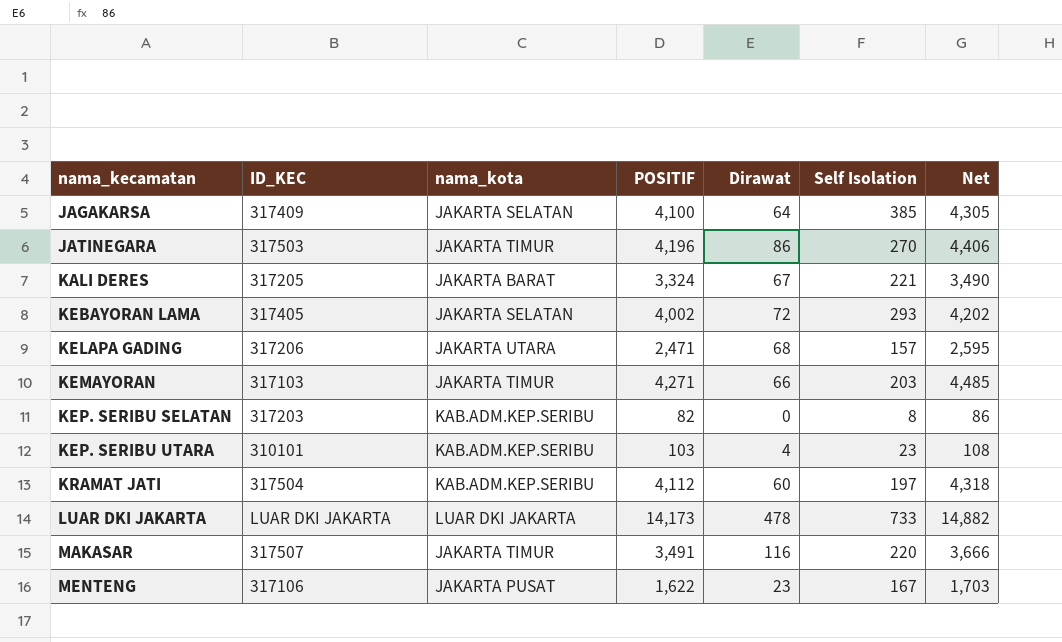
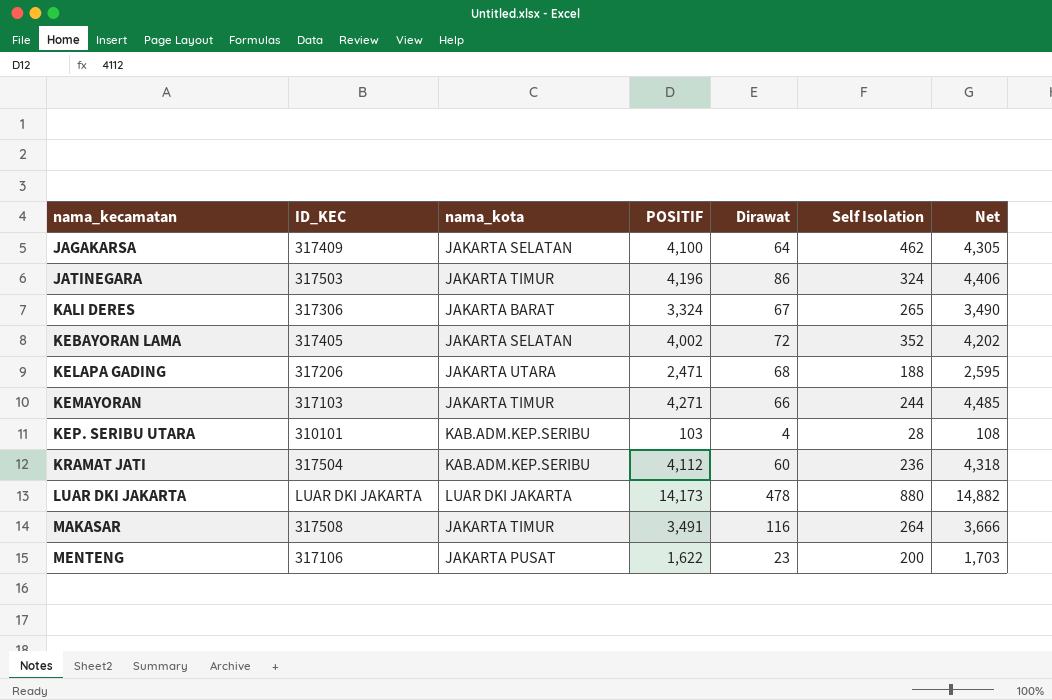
row KEP. SERIBU SELATAN: 317203 | KAB.ADM.KEP.SERIBU | 82 | 0 | 8 | 86 -> none
JAGAKARSA | Self Isolation: 385 -> 462
JATINEGARA | Self Isolation: 270 -> 324
KALI DERES | ID_KEC: 317205 -> 317306
KALI DERES | Self Isolation: 221 -> 265
KEBAYORAN LAMA | Self Isolation: 293 -> 352
KELAPA GADING | Self Isolation: 157 -> 188
KEMAYORAN | Self Isolation: 203 -> 244
KEP. SERIBU UTARA | Self Isolation: 23 -> 28
KRAMAT JATI | Self Isolation: 197 -> 236
LUAR DKI JAKARTA | Self Isolation: 733 -> 880
MAKASAR | ID_KEC: 317507 -> 317508
MAKASAR | Self Isolation: 220 -> 264
MENTENG | Self Isolation: 167 -> 200

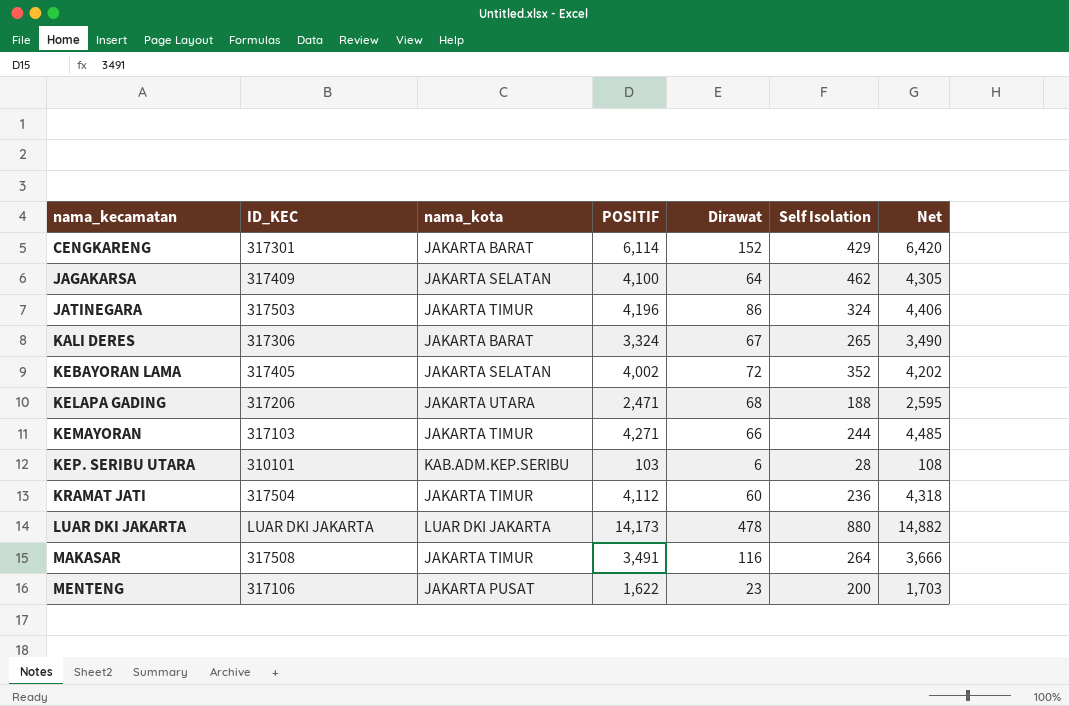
row CENGKARENG: none -> 317301 | JAKARTA BARAT | 6,114 | 152 | 429 | 6,420
KEP. SERIBU UTARA | Dirawat: 4 -> 6
KRAMAT JATI | nama_kota: KAB.ADM.KEP.SERIBU -> JAKARTA TIMUR

